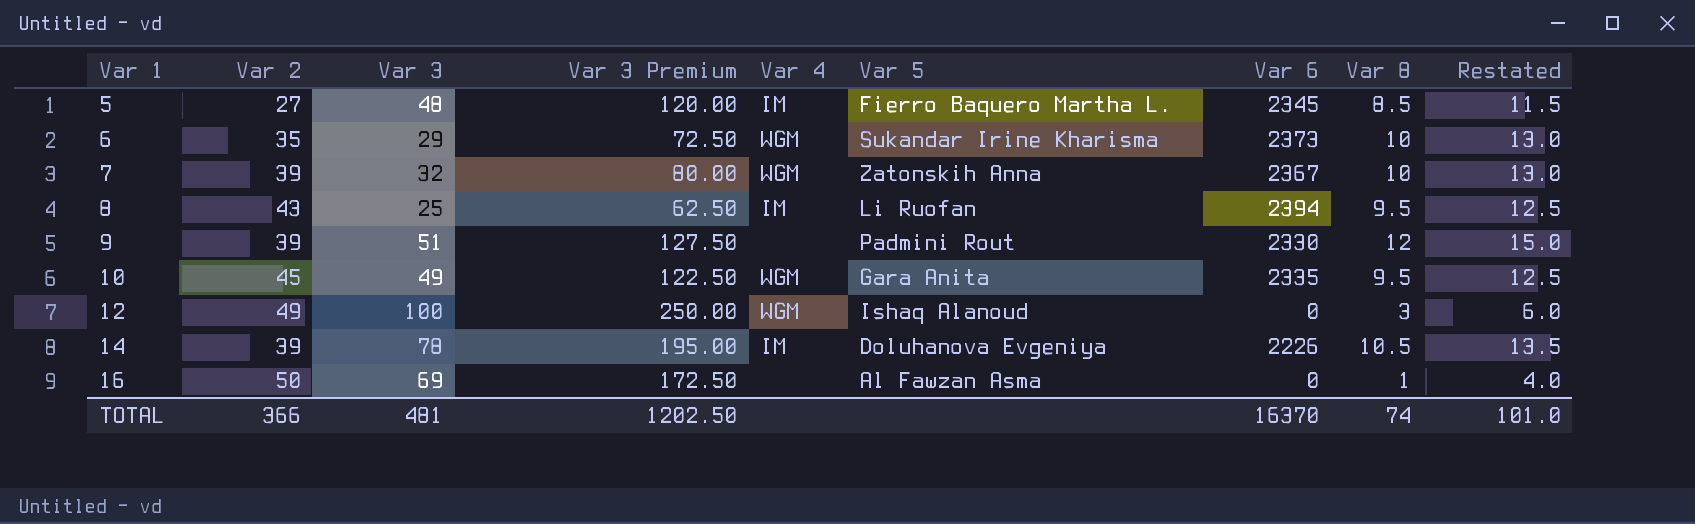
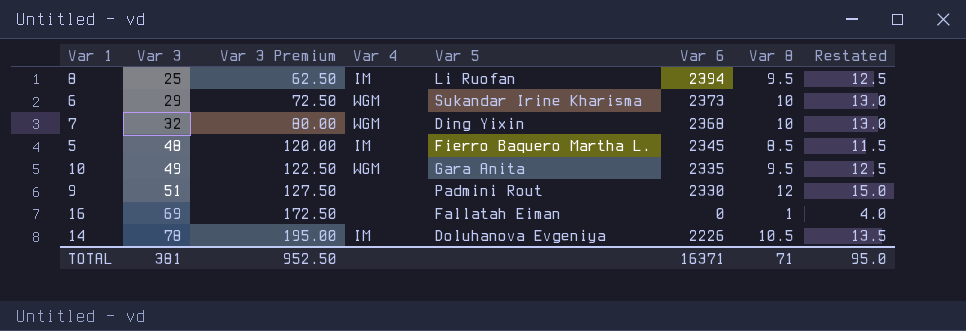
row order: Var 1 ascending -> Var 3 ascending
column Var 2 | position: 2 -> none
row 12: 49 | 100 | 250.00 | WGM | Ishaq Alanoud | 0 | 3 | 6.0 -> none
7 | Var 5: Zatonskih Anna -> Ding Yixin
7 | Var 6: 2367 -> 2368
16 | Var 5: Al Fawzan Asma -> Fallatah Eiman
TOTAL | Var 3: 481 -> 381
TOTAL | Var 3 Premium: 1202.50 -> 952.50
TOTAL | Var 6: 16370 -> 16371
TOTAL | Var 8: 74 -> 71
TOTAL | Restated: 101.0 -> 95.0

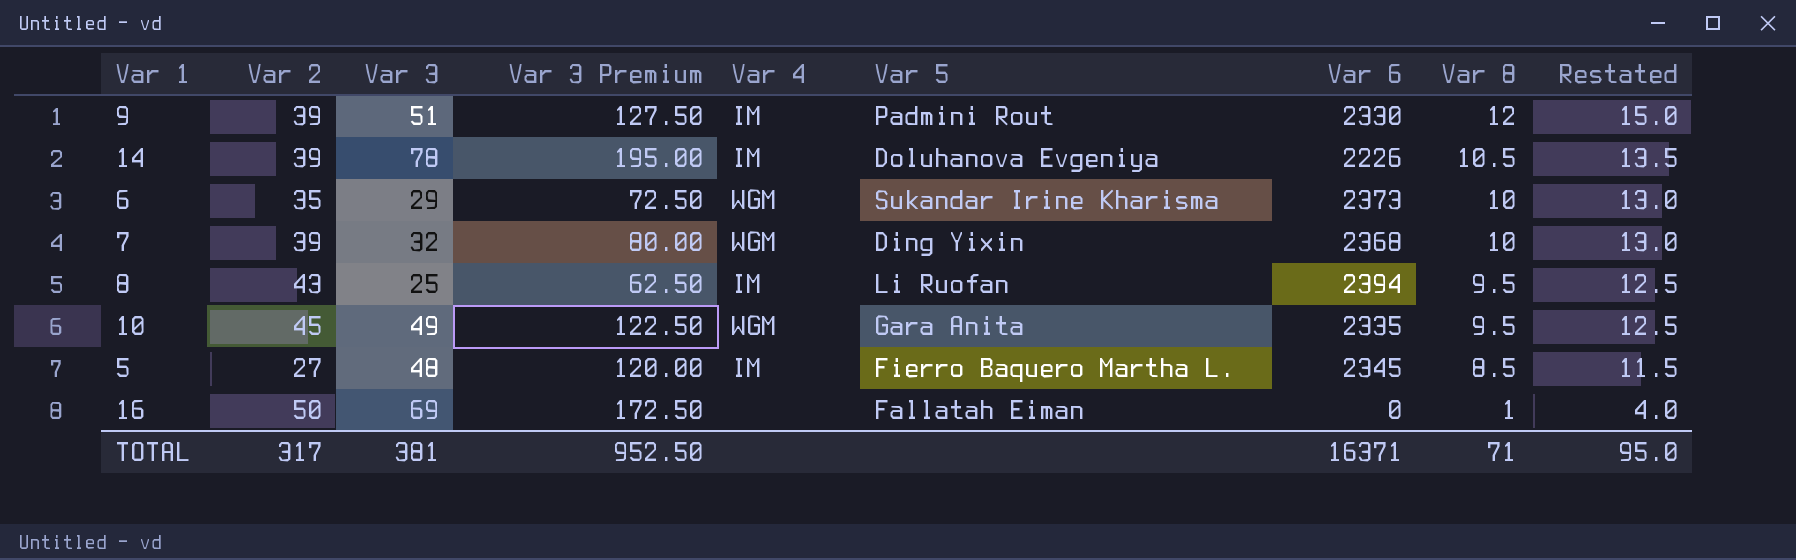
row order: Var 3 ascending -> Var 8 descending
column Var 2 | position: none -> 2
9 | Var 4: none -> IM

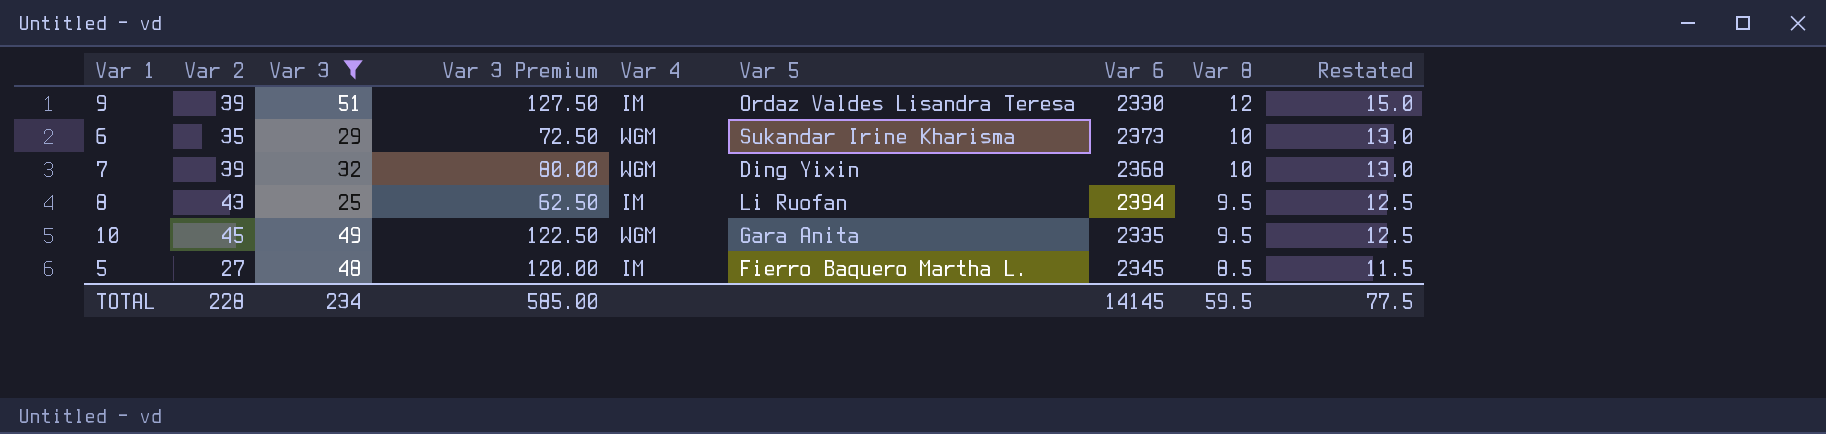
filter: none -> Var 3 <= 51
9 | Var 5: Padmini Rout -> Ordaz Valdes Lisandra Teresa
TOTAL | Var 2: 317 -> 228
TOTAL | Var 3: 381 -> 234
TOTAL | Var 3 Premium: 952.50 -> 585.00
TOTAL | Var 6: 16371 -> 14145
TOTAL | Var 8: 71 -> 59.5
TOTAL | Restated: 95.0 -> 77.5

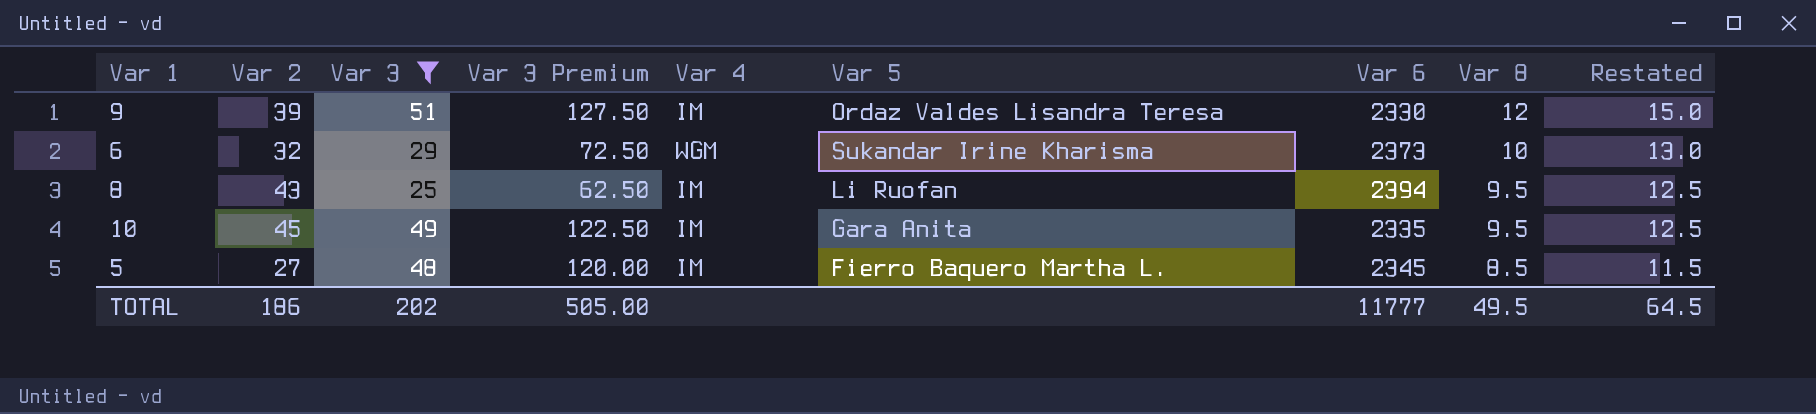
row 7: 39 | 32 | 80.00 | WGM | Ding Yixin | 2368 | 10 | 13.0 -> none
6 | Var 2: 35 -> 32
10 | Var 4: WGM -> IM
TOTAL | Var 2: 228 -> 186
TOTAL | Var 3: 234 -> 202
TOTAL | Var 3 Premium: 585.00 -> 505.00
TOTAL | Var 6: 14145 -> 11777
TOTAL | Var 8: 59.5 -> 49.5
TOTAL | Restated: 77.5 -> 64.5

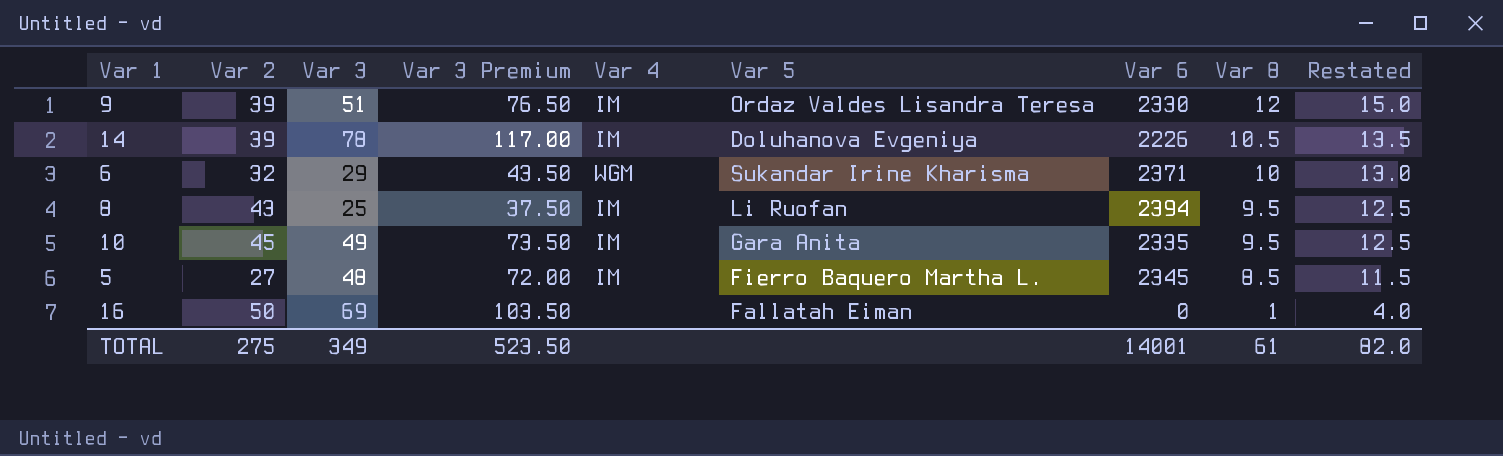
filter: Var 3 <= 51 -> none
column Var 3 Premium | formula: [Var 3] * 2.5 -> [Var 3] * 1.5
6 | Var 6: 2373 -> 2371
TOTAL | Var 2: 186 -> 275
TOTAL | Var 3: 202 -> 349
TOTAL | Var 3 Premium: 505.00 -> 523.50
TOTAL | Var 6: 11777 -> 14001
TOTAL | Var 8: 49.5 -> 61
TOTAL | Restated: 64.5 -> 82.0

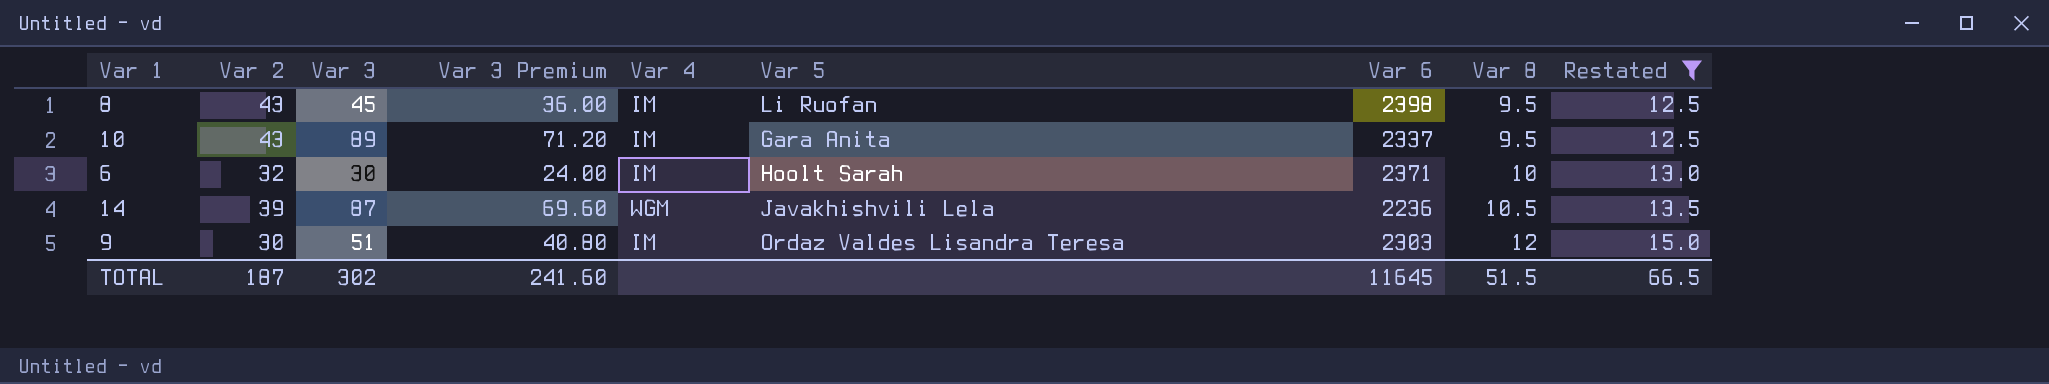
filter: none -> Restated >= 12.5
row order: Var 8 descending -> Var 8 ascending
column Var 3 Premium | formula: [Var 3] * 1.5 -> [Var 3] * 0.8
8 | Var 3: 25 -> 45
8 | Var 6: 2394 -> 2398
10 | Var 2: 45 -> 43
10 | Var 3: 49 -> 89
10 | Var 6: 2335 -> 2337
6 | Var 3: 29 -> 30
6 | Var 4: WGM -> IM
6 | Var 5: Sukandar Irine Kharisma -> Hoolt Sarah
14 | Var 3: 78 -> 87
14 | Var 4: IM -> WGM
14 | Var 5: Doluhanova Evgeniya -> Javakhishvili Lela
14 | Var 6: 2226 -> 2236
9 | Var 2: 39 -> 30
9 | Var 6: 2330 -> 2303
TOTAL | Var 2: 275 -> 187
TOTAL | Var 3: 349 -> 302
TOTAL | Var 3 Premium: 523.50 -> 241.60
TOTAL | Var 6: 14001 -> 11645
TOTAL | Var 8: 61 -> 51.5
TOTAL | Restated: 82.0 -> 66.5

